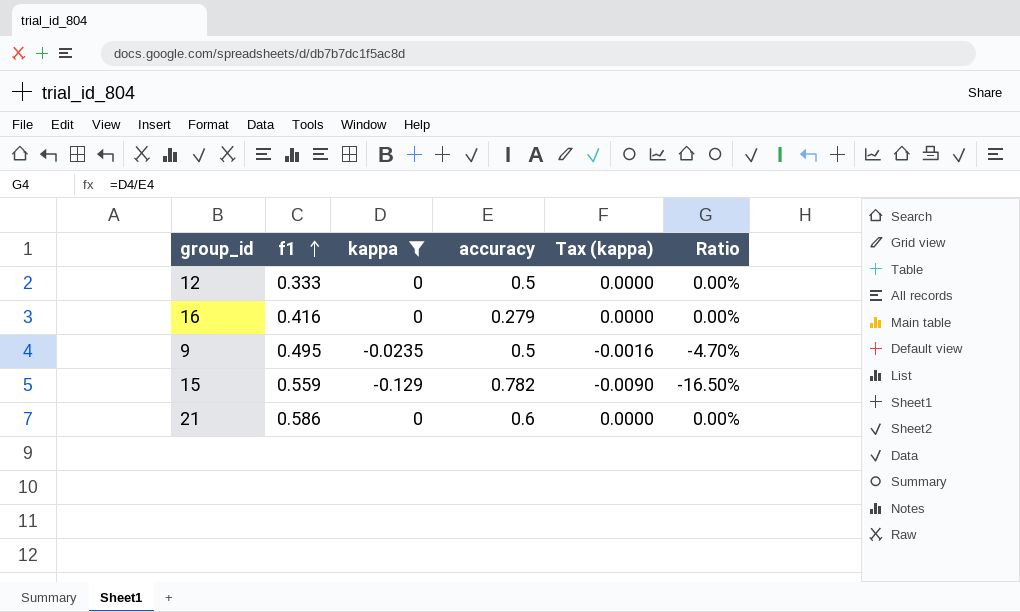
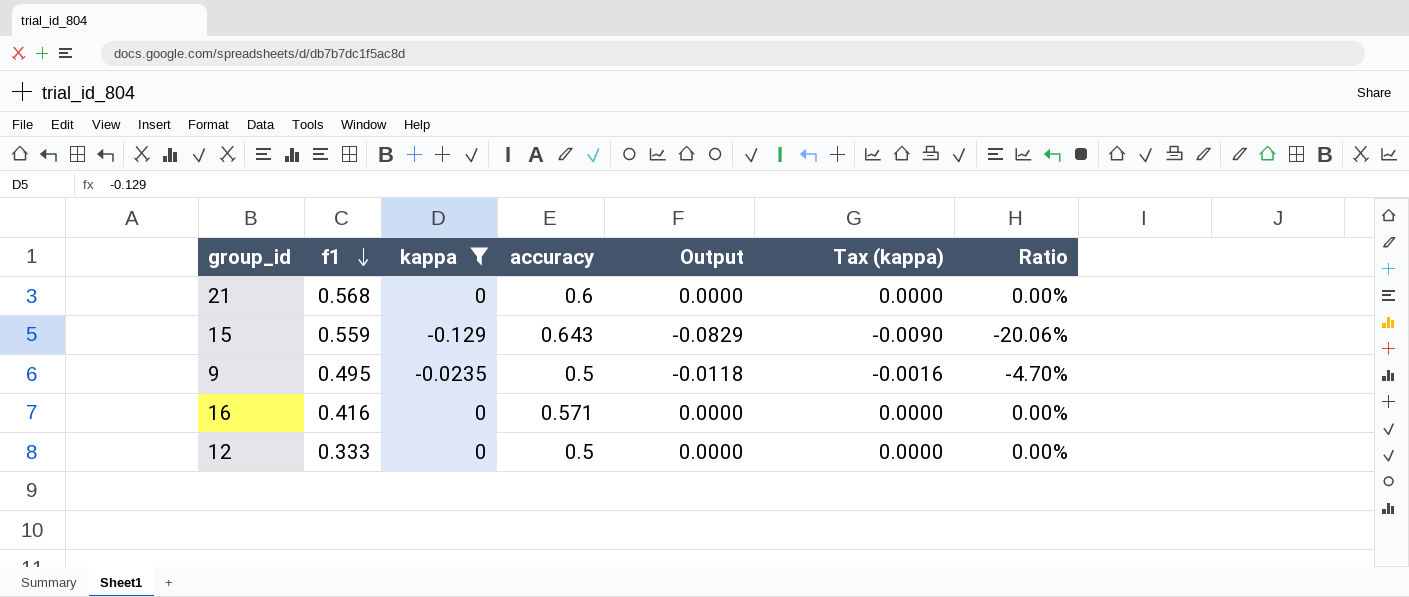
row order: f1 ascending -> f1 descending
column Output | formula: none -> [kappa] * [accuracy]
21 | f1: 0.586 -> 0.568
15 | accuracy: 0.782 -> 0.643
15 | Ratio: -16.50% -> -20.06%
16 | accuracy: 0.279 -> 0.571

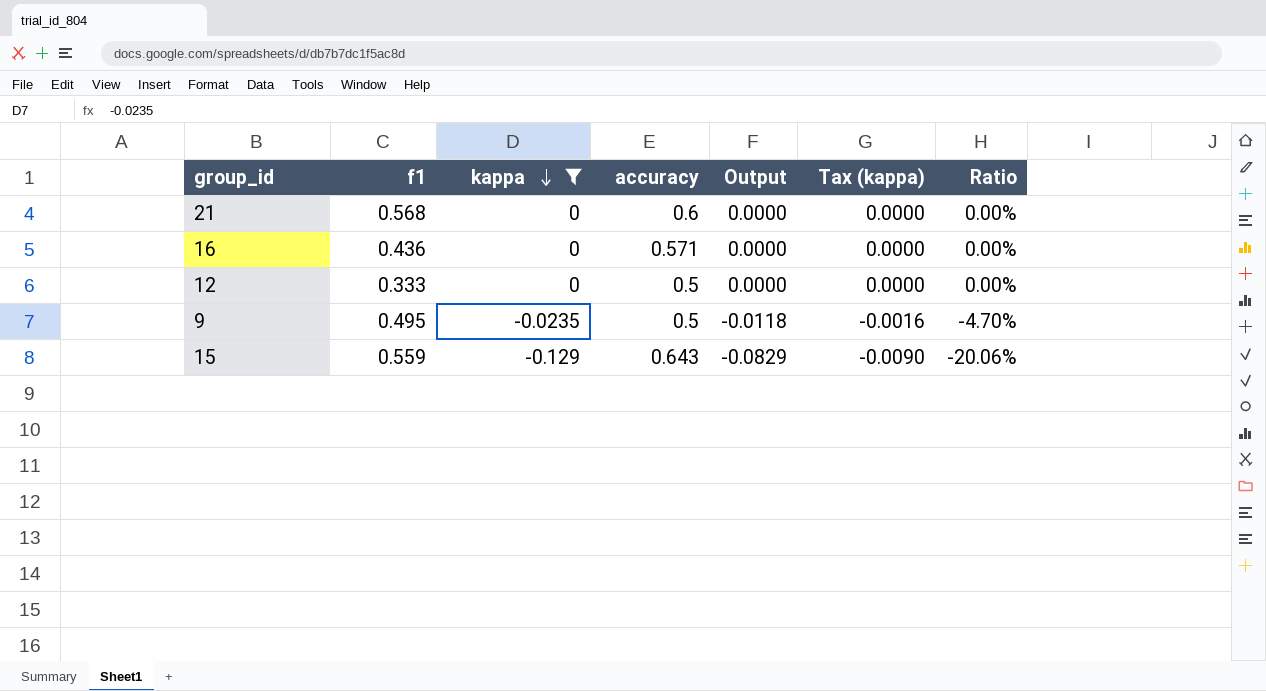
row order: f1 descending -> kappa descending
16 | f1: 0.416 -> 0.436

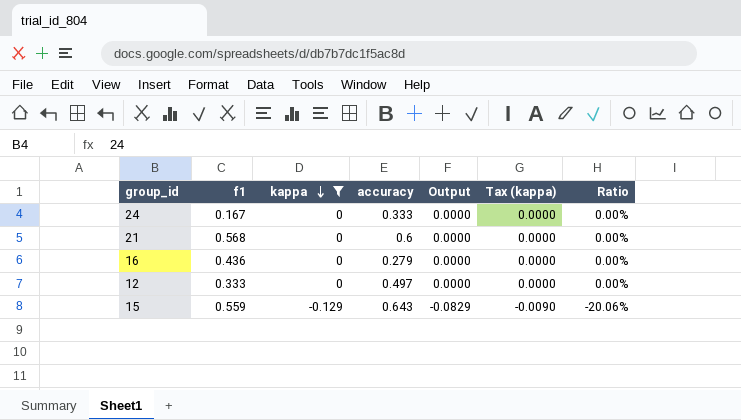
row 9: 0.495 | -0.0235 | 0.5 | -0.0118 | -0.0016 | -4.70% -> none
row 24: none -> 0.167 | 0 | 0.333 | 0.0000 | 0.0000 | 0.00%
16 | accuracy: 0.571 -> 0.279
12 | accuracy: 0.5 -> 0.497

